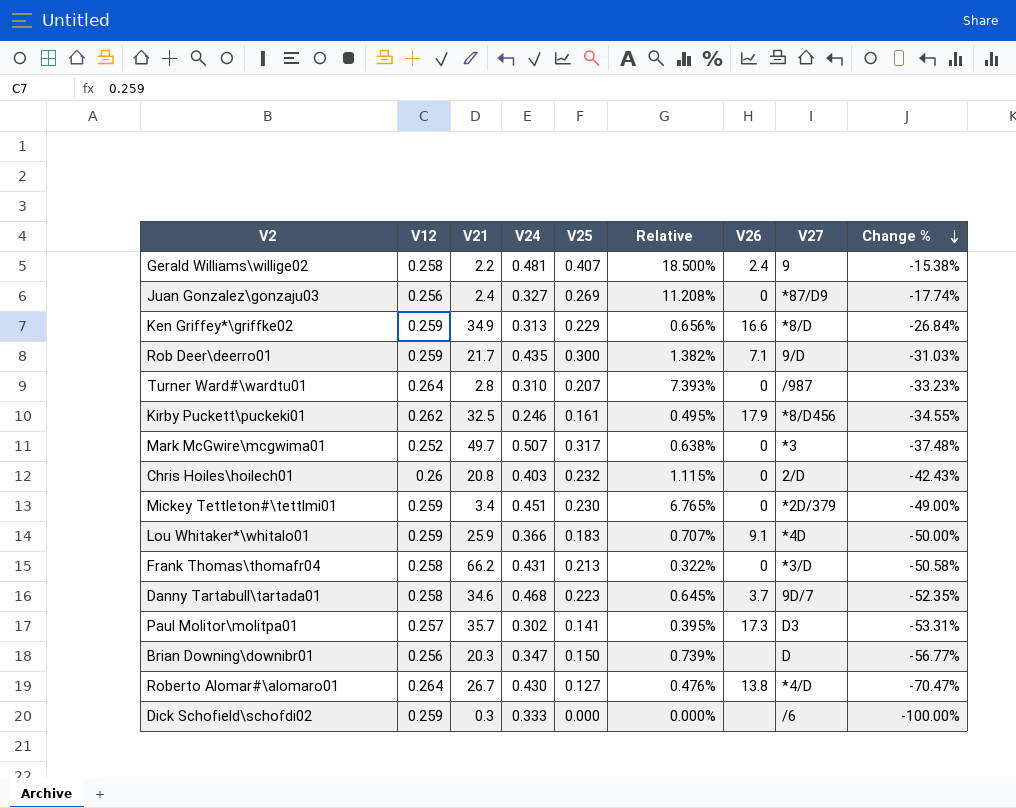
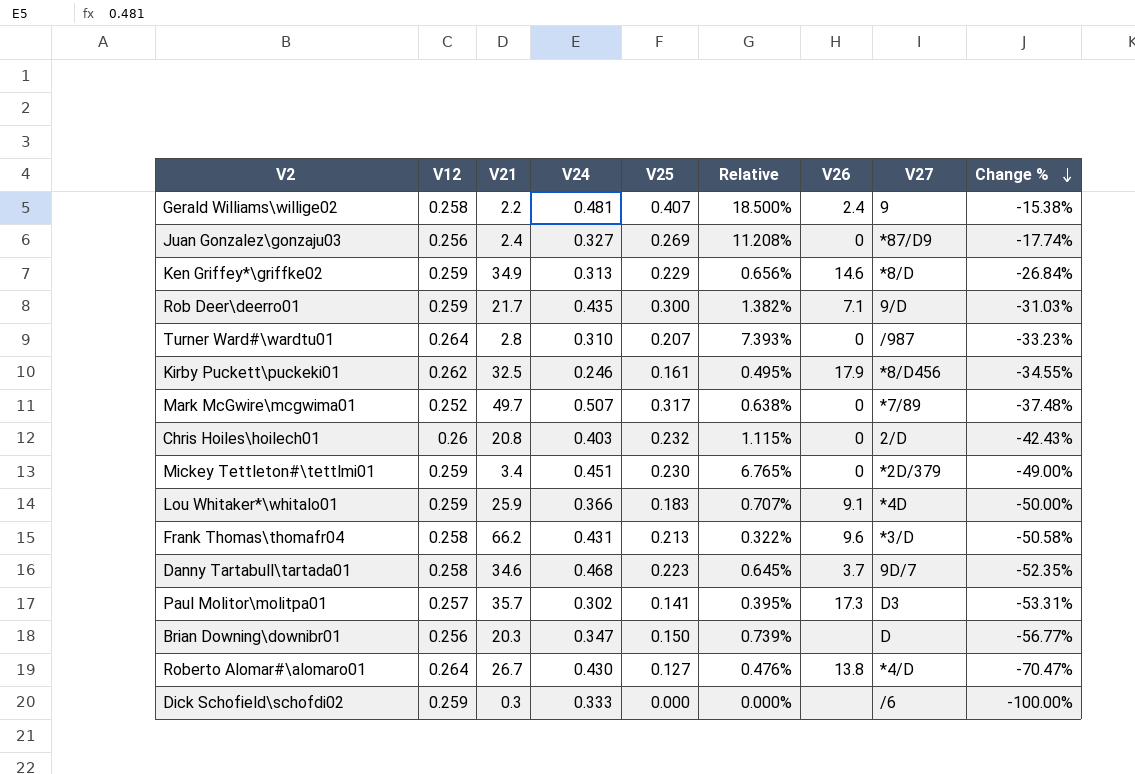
Ken Griffey*\griffke02 | V26: 16.6 -> 14.6
Mark McGwire\mcgwima01 | V27: *3 -> *7/89
Frank Thomas\thomafr04 | V26: 0 -> 9.6

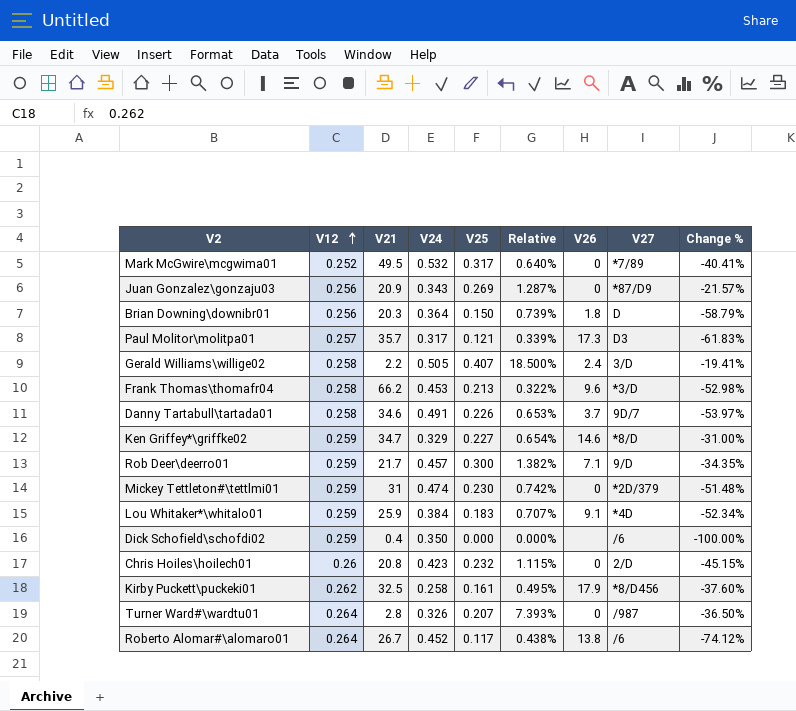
row order: Change % descending -> V12 ascending
Mark McGwire\mcgwima01 | V21: 49.7 -> 49.5
Mark McGwire\mcgwima01 | V24: 0.507 -> 0.532
Mark McGwire\mcgwima01 | Relative: 0.638% -> 0.640%
Mark McGwire\mcgwima01 | Change %: -37.48% -> -40.41%
Juan Gonzalez\gonzaju03 | V21: 2.4 -> 20.9
Juan Gonzalez\gonzaju03 | V24: 0.327 -> 0.343
Juan Gonzalez\gonzaju03 | Relative: 11.208% -> 1.287%
Juan Gonzalez\gonzaju03 | Change %: -17.74% -> -21.57%
Brian Downing\downibr01 | V24: 0.347 -> 0.364
Brian Downing\downibr01 | V26: none -> 1.8
Brian Downing\downibr01 | Change %: -56.77% -> -58.79%
Paul Molitor\molitpa01 | V24: 0.302 -> 0.317
Paul Molitor\molitpa01 | V25: 0.141 -> 0.121
Paul Molitor\molitpa01 | Relative: 0.395% -> 0.339%
Paul Molitor\molitpa01 | Change %: -53.31% -> -61.83%
Gerald Williams\willige02 | V24: 0.481 -> 0.505
Gerald Williams\willige02 | V27: 9 -> 3/D
Gerald Williams\willige02 | Change %: -15.38% -> -19.41%
Frank Thomas\thomafr04 | V24: 0.431 -> 0.453
Frank Thomas\thomafr04 | Change %: -50.58% -> -52.98%
Danny Tartabull\tartada01 | V24: 0.468 -> 0.491
Danny Tartabull\tartada01 | V25: 0.223 -> 0.226
Danny Tartabull\tartada01 | Relative: 0.645% -> 0.653%
Danny Tartabull\tartada01 | Change %: -52.35% -> -53.97%
Ken Griffey*\griffke02 | V21: 34.9 -> 34.7
Ken Griffey*\griffke02 | V24: 0.313 -> 0.329
Ken Griffey*\griffke02 | V25: 0.229 -> 0.227
Ken Griffey*\griffke02 | Relative: 0.656% -> 0.654%
Ken Griffey*\griffke02 | Change %: -26.84% -> -31.00%
Rob Deer\deerro01 | V24: 0.435 -> 0.457
Rob Deer\deerro01 | Change %: -31.03% -> -34.35%
Mickey Tettleton#\tettlmi01 | V21: 3.4 -> 31
Mickey Tettleton#\tettlmi01 | V24: 0.451 -> 0.474
Mickey Tettleton#\tettlmi01 | Relative: 6.765% -> 0.742%
Mickey Tettleton#\tettlmi01 | Change %: -49.00% -> -51.48%
Lou Whitaker*\whitalo01 | V24: 0.366 -> 0.384
Lou Whitaker*\whitalo01 | Change %: -50.00% -> -52.34%
Dick Schofield\schofdi02 | V21: 0.3 -> 0.4
Dick Schofield\schofdi02 | V24: 0.333 -> 0.350
Chris Hoiles\hoilech01 | V24: 0.403 -> 0.423
Chris Hoiles\hoilech01 | Change %: -42.43% -> -45.15%
Kirby Puckett\puckeki01 | V24: 0.246 -> 0.258
Kirby Puckett\puckeki01 | Change %: -34.55% -> -37.60%
Turner Ward#\wardtu01 | V24: 0.310 -> 0.326
Turner Ward#\wardtu01 | Change %: -33.23% -> -36.50%
Roberto Alomar#\alomaro01 | V24: 0.430 -> 0.452
Roberto Alomar#\alomaro01 | V25: 0.127 -> 0.117
Roberto Alomar#\alomaro01 | Relative: 0.476% -> 0.438%
Roberto Alomar#\alomaro01 | V27: *4/D -> /6
Roberto Alomar#\alomaro01 | Change %: -70.47% -> -74.12%

